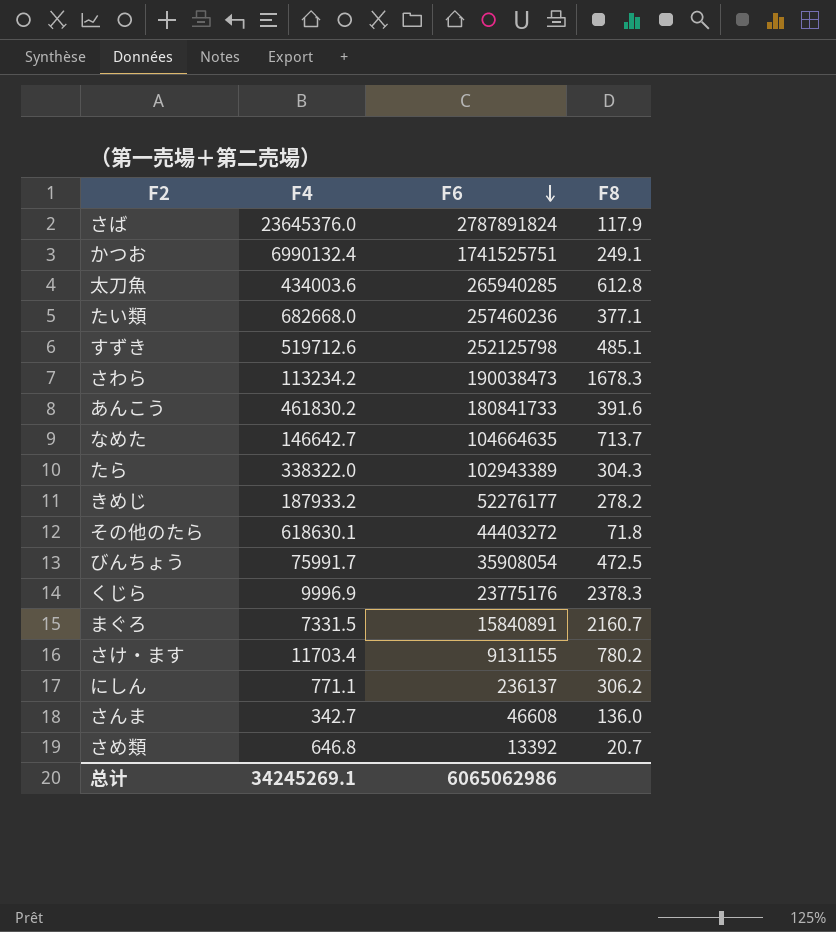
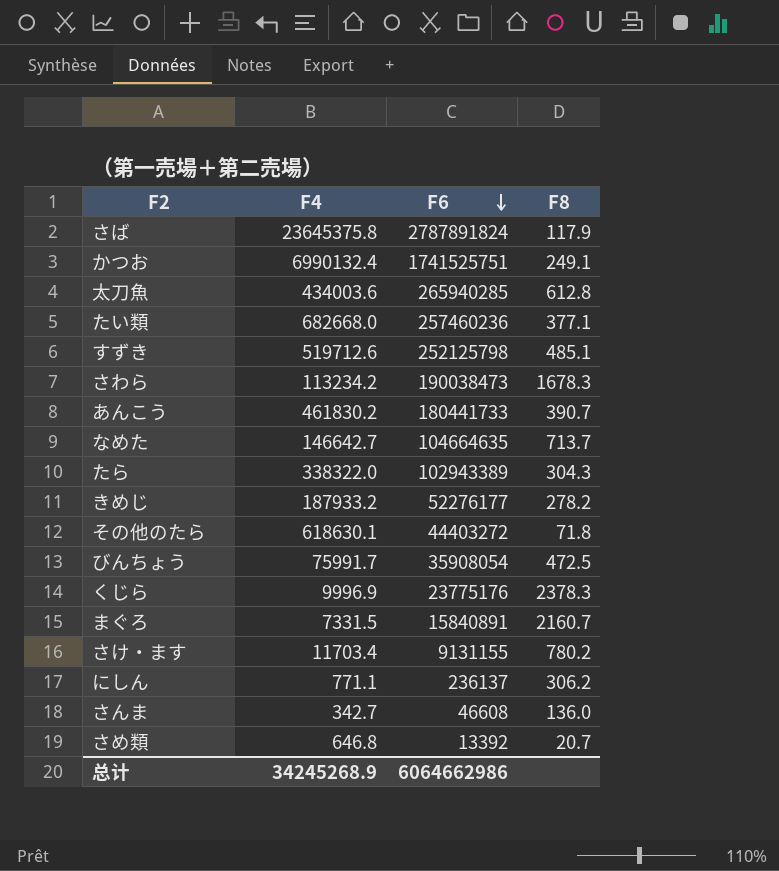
さば | F4: 23645376.0 -> 23645375.8
あんこう | F6: 180841733 -> 180441733
あんこう | F8: 391.6 -> 390.7
总计 | F4: 34245269.1 -> 34245268.9
总计 | F6: 6065062986 -> 6064662986

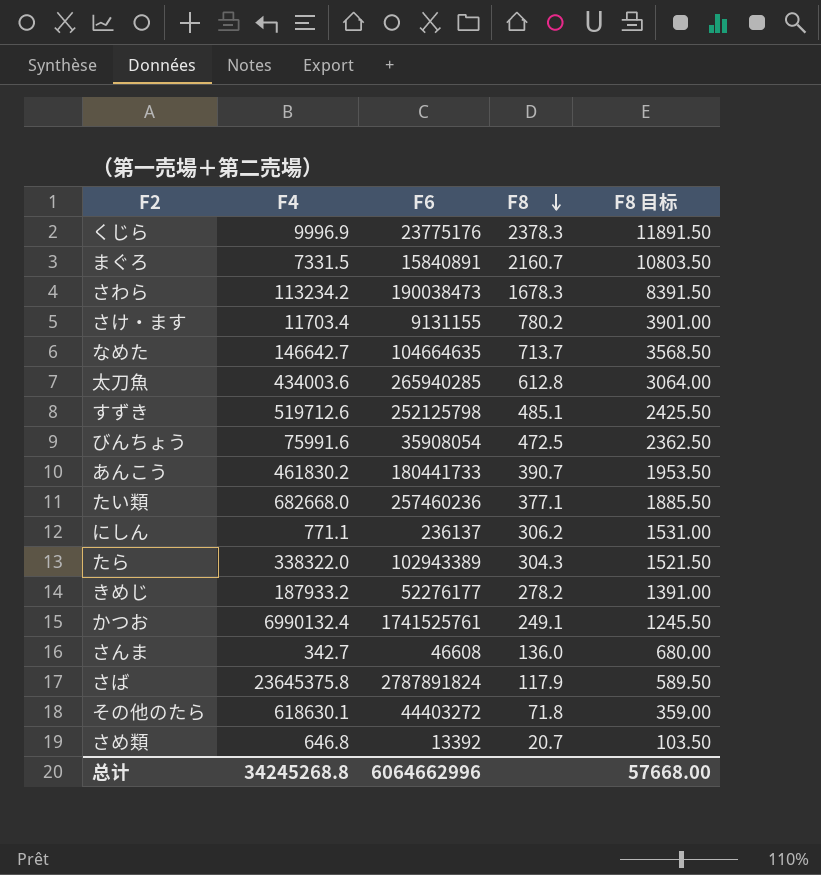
row order: F6 descending -> F8 descending
column F8 目标 | formula: none -> [F8] * 5
びんちょう | F4: 75991.7 -> 75991.6
かつお | F6: 1741525751 -> 1741525761
总计 | F4: 34245268.9 -> 34245268.8
总计 | F6: 6064662986 -> 6064662996

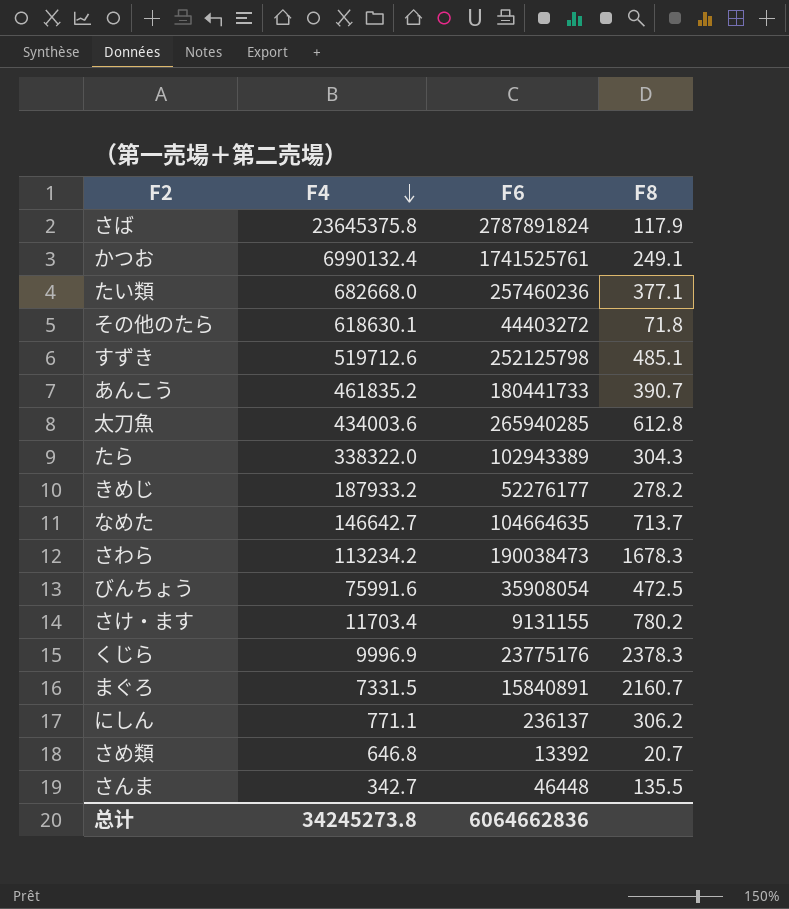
row order: F8 descending -> F4 descending
column F8 目标 | formula: [F8] * 5 -> none
あんこう | F4: 461830.2 -> 461835.2
さんま | F6: 46608 -> 46448
さんま | F8: 136.0 -> 135.5
总计 | F4: 34245268.8 -> 34245273.8
总计 | F6: 6064662996 -> 6064662836

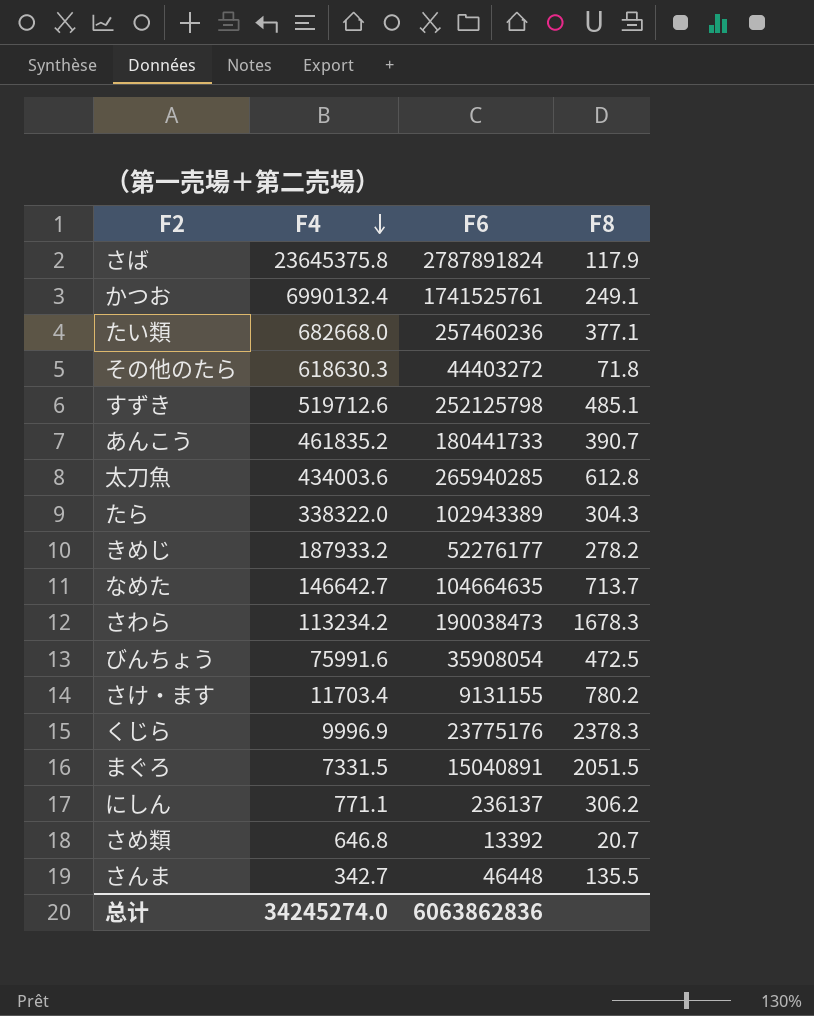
その他のたら | F4: 618630.1 -> 618630.3
まぐろ | F6: 15840891 -> 15040891
まぐろ | F8: 2160.7 -> 2051.5
总计 | F4: 34245273.8 -> 34245274.0
总计 | F6: 6064662836 -> 6063862836

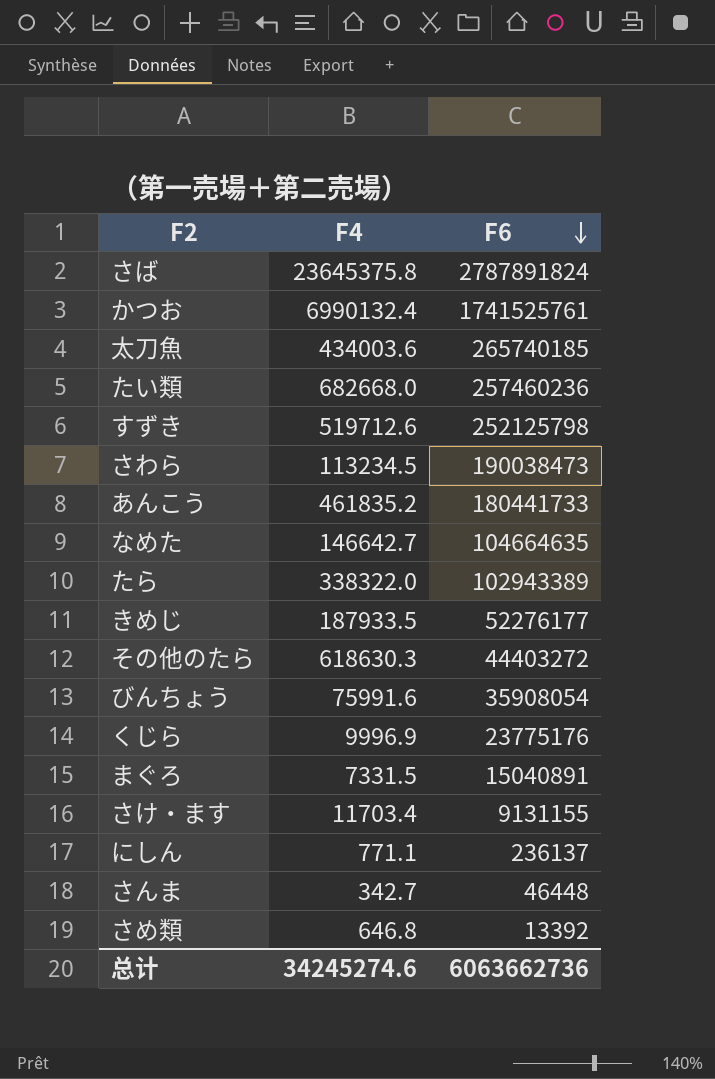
row order: F4 descending -> F6 descending
column F8 | formula: [F6] / [F4] -> none
太刀魚 | F6: 265940285 -> 265740185
さわら | F4: 113234.2 -> 113234.5
きめじ | F4: 187933.2 -> 187933.5
总计 | F4: 34245274.0 -> 34245274.6
总计 | F6: 6063862836 -> 6063662736

